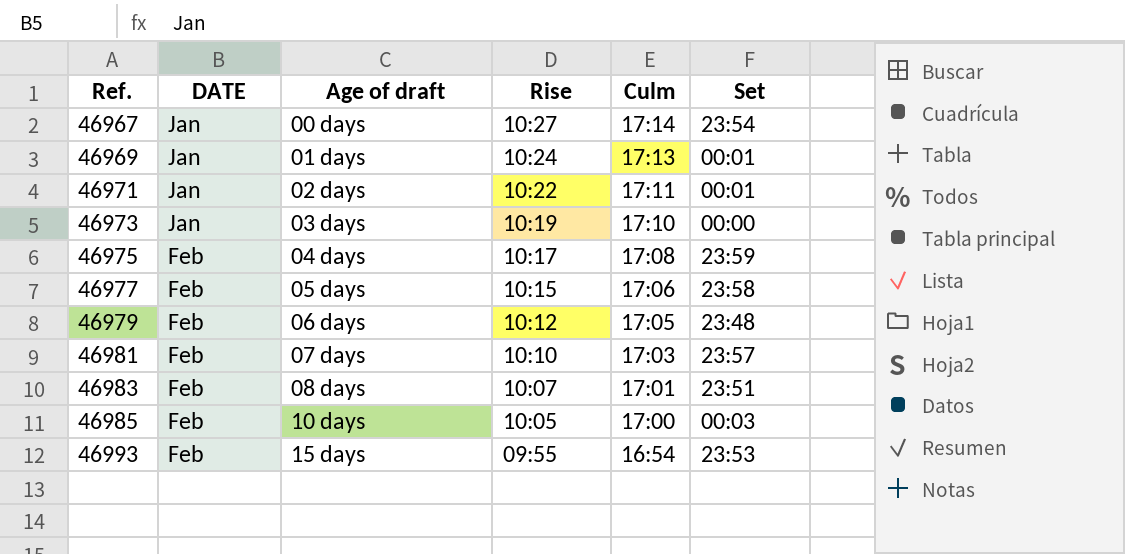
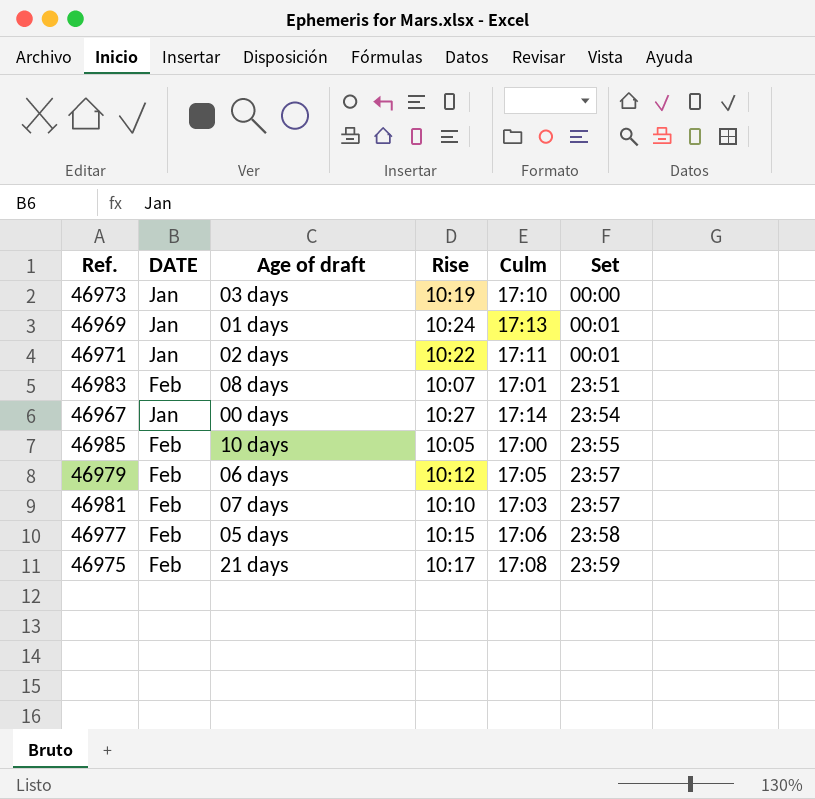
row order: Ref. ascending -> Set ascending
row 46993: Feb | 15 days | 09:55 | 16:54 | 23:53 -> none
46985 | Set: 00:03 -> 23:55
46979 | Set: 23:48 -> 23:57
46975 | Age of draft: 04 days -> 21 days

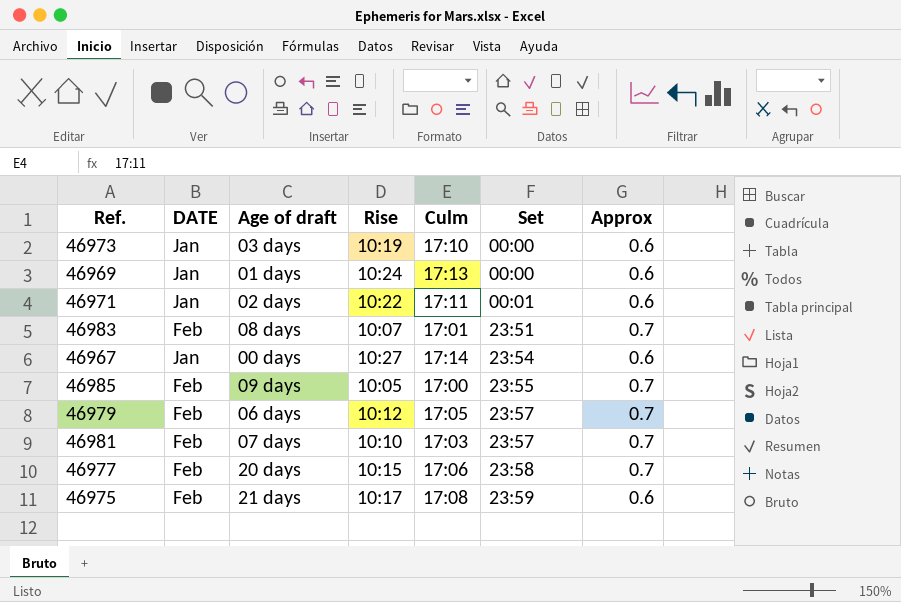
column Approx | position: none -> 7
46969 | Set: 00:01 -> 00:00
46985 | Age of draft: 10 days -> 09 days
46977 | Age of draft: 05 days -> 20 days

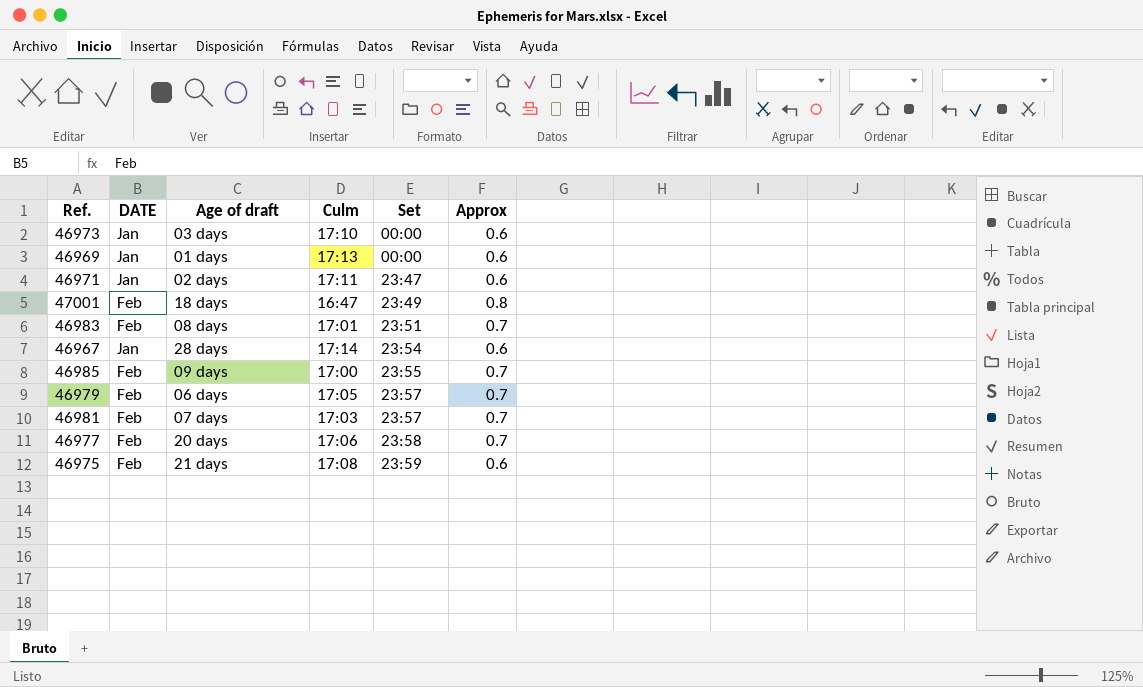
column Rise | position: 4 -> none
46971 | Set: 00:01 -> 23:47
row 47001: none -> Feb | 18 days | 16:47 | 23:49 | 0.8
46967 | Age of draft: 00 days -> 28 days

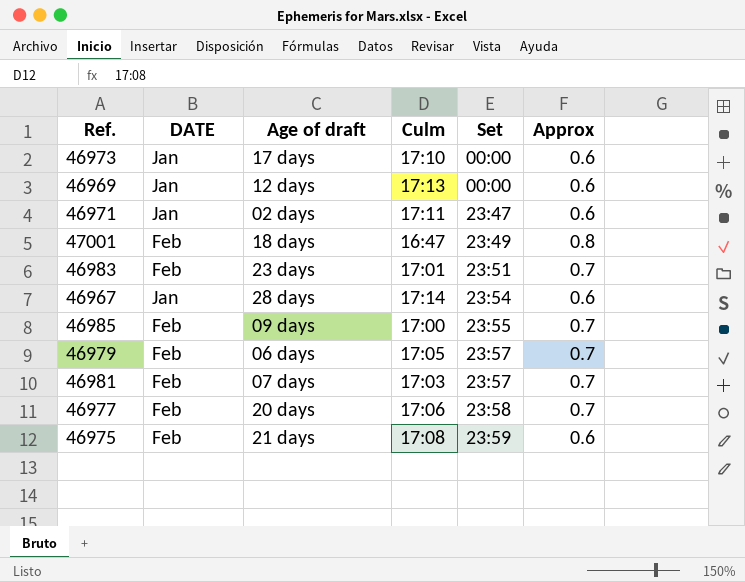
46973 | Age of draft: 03 days -> 17 days
46969 | Age of draft: 01 days -> 12 days
46983 | Age of draft: 08 days -> 23 days

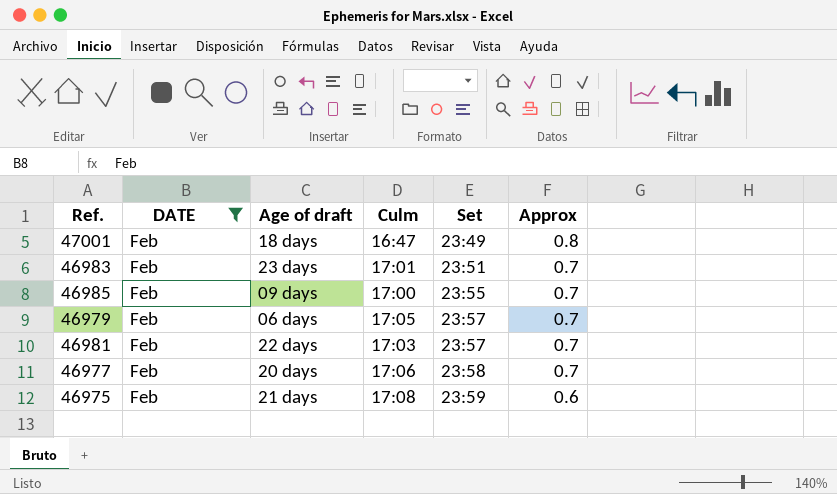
filter: none -> DATE = Feb
46981 | Age of draft: 07 days -> 22 days

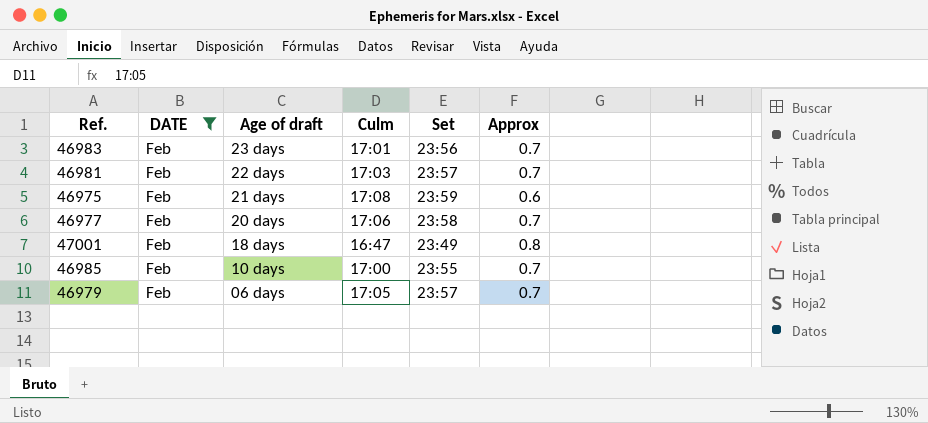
row order: Set ascending -> Age of draft descending
46983 | Set: 23:51 -> 23:56
46985 | Age of draft: 09 days -> 10 days

